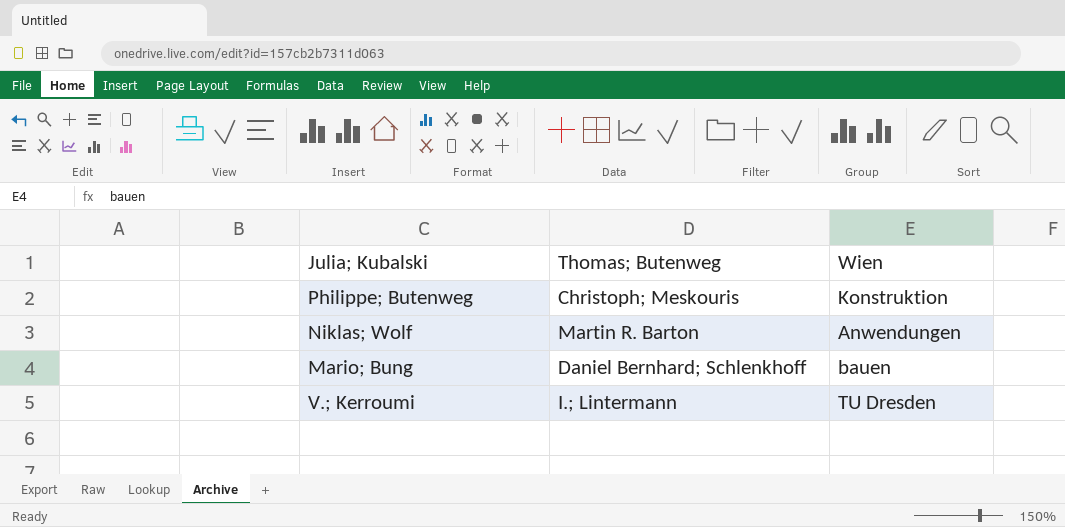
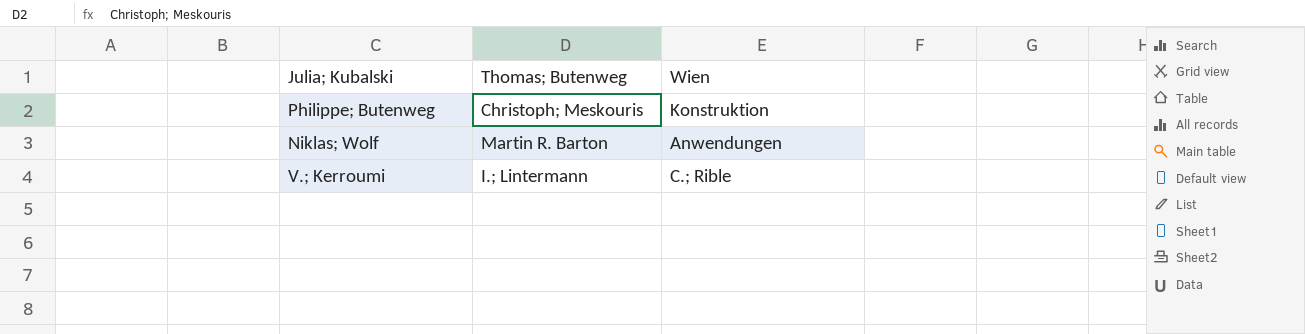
row Mario; Bung: Daniel Bernhard; Schlenkhoff | bauen -> none
V.; Kerroumi | Wien: TU Dresden -> C.; Rible

